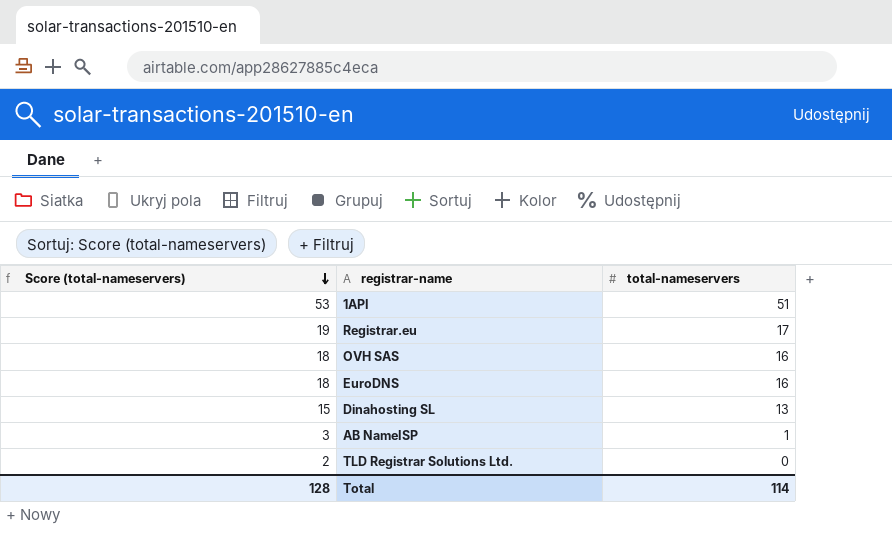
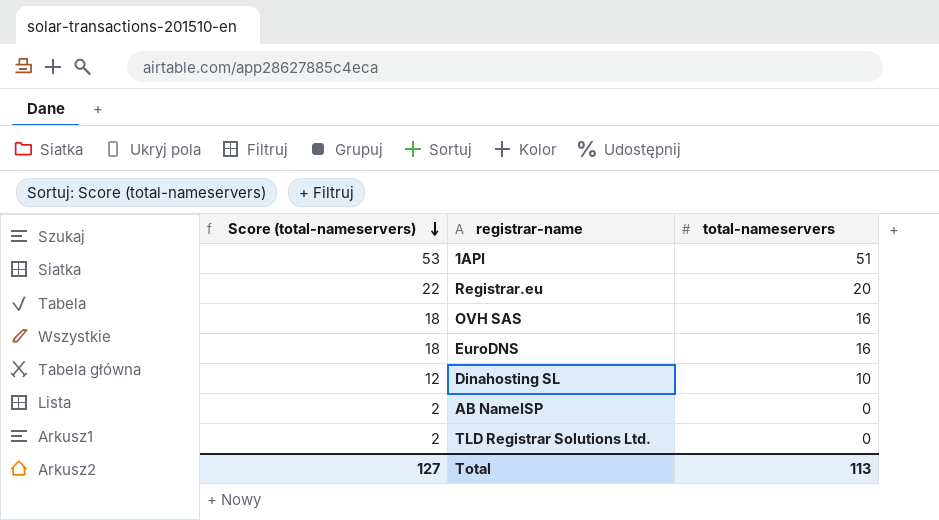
Registrar.eu | Score (total-nameservers): 19 -> 22
Registrar.eu | total-nameservers: 17 -> 20
Dinahosting SL | Score (total-nameservers): 15 -> 12
Dinahosting SL | total-nameservers: 13 -> 10
AB NameISP | Score (total-nameservers): 3 -> 2
AB NameISP | total-nameservers: 1 -> 0
Total | Score (total-nameservers): 128 -> 127
Total | total-nameservers: 114 -> 113

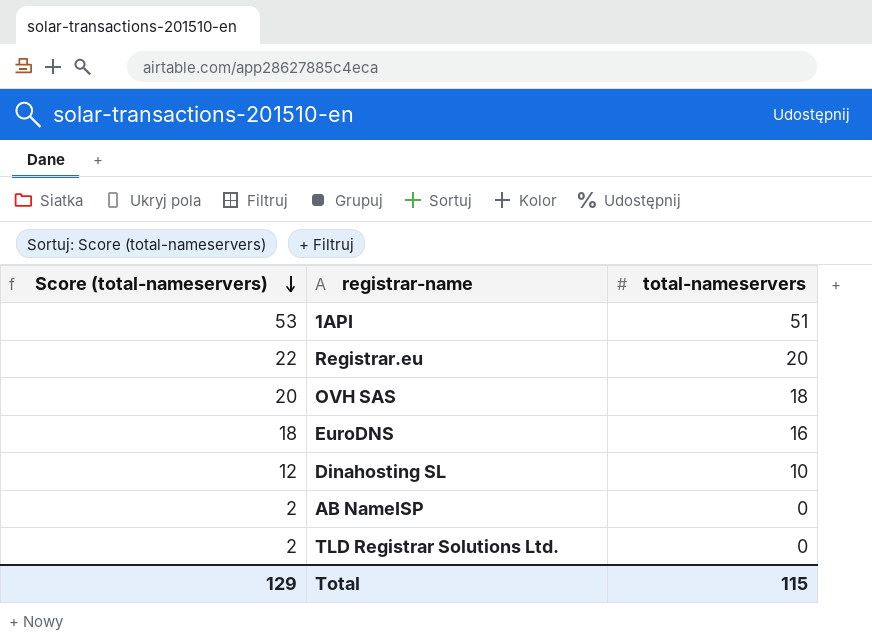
OVH SAS | Score (total-nameservers): 18 -> 20
OVH SAS | total-nameservers: 16 -> 18
Total | Score (total-nameservers): 127 -> 129
Total | total-nameservers: 113 -> 115

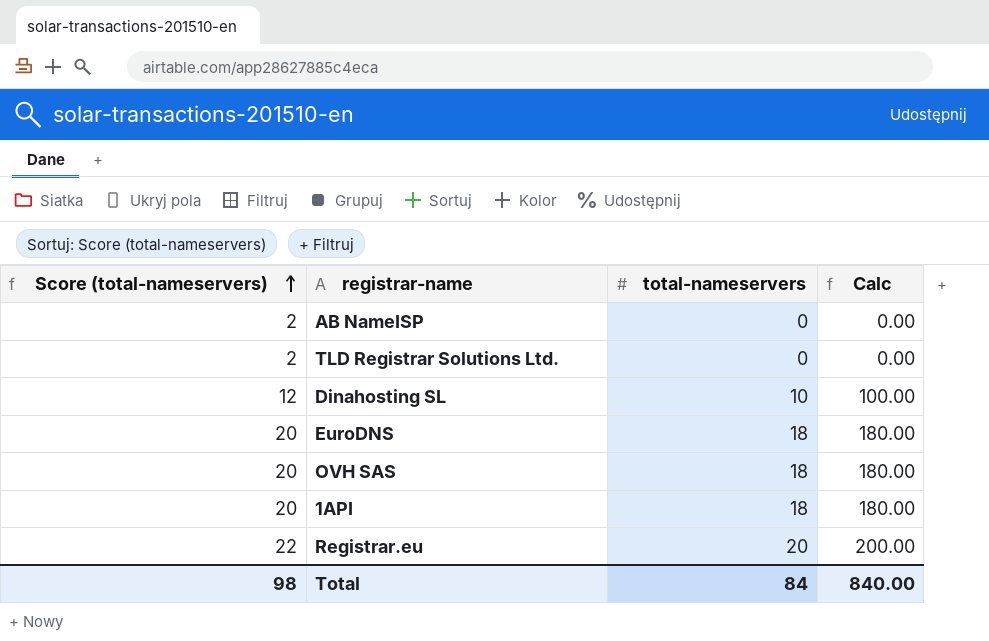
row order: Score (total-nameservers) descending -> Score (total-nameservers) ascending
column Calc | formula: none -> [total-nameservers] * 10
EuroDNS | Score (total-nameservers): 18 -> 20
EuroDNS | total-nameservers: 16 -> 18
1API | Score (total-nameservers): 53 -> 20
1API | total-nameservers: 51 -> 18
Total | Score (total-nameservers): 129 -> 98
Total | total-nameservers: 115 -> 84

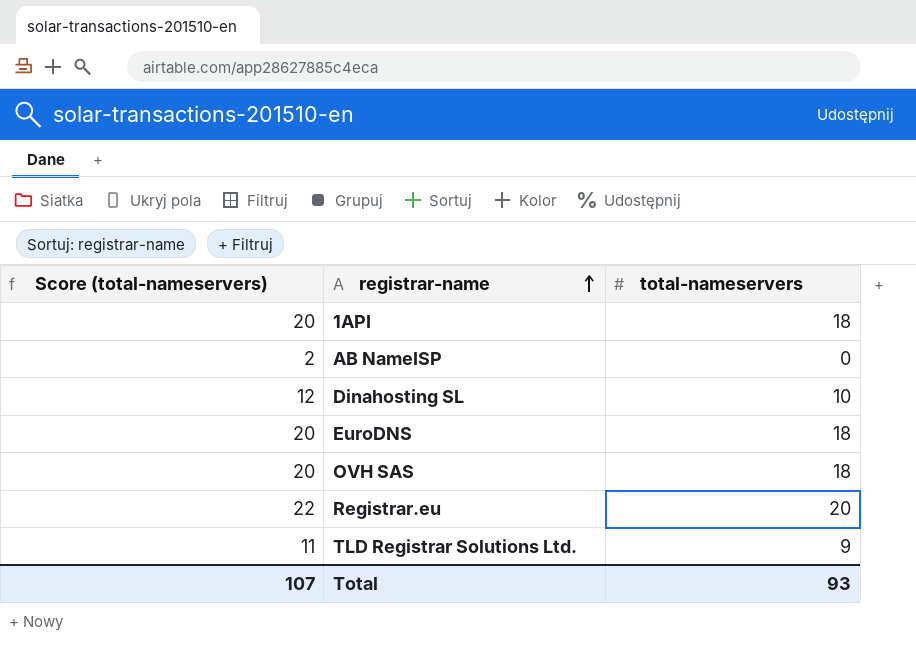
row order: Score (total-nameservers) ascending -> registrar-name ascending
column Calc | formula: [total-nameservers] * 10 -> none
TLD Registrar Solutions Ltd. | Score (total-nameservers): 2 -> 11
TLD Registrar Solutions Ltd. | total-nameservers: 0 -> 9
Total | Score (total-nameservers): 98 -> 107
Total | total-nameservers: 84 -> 93

